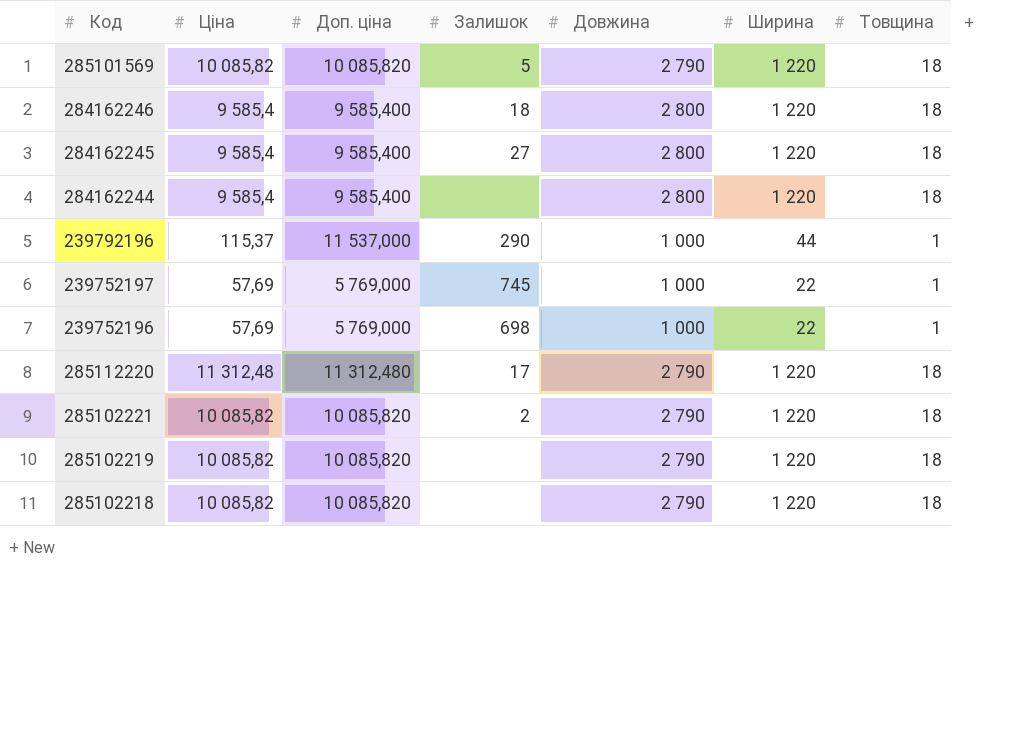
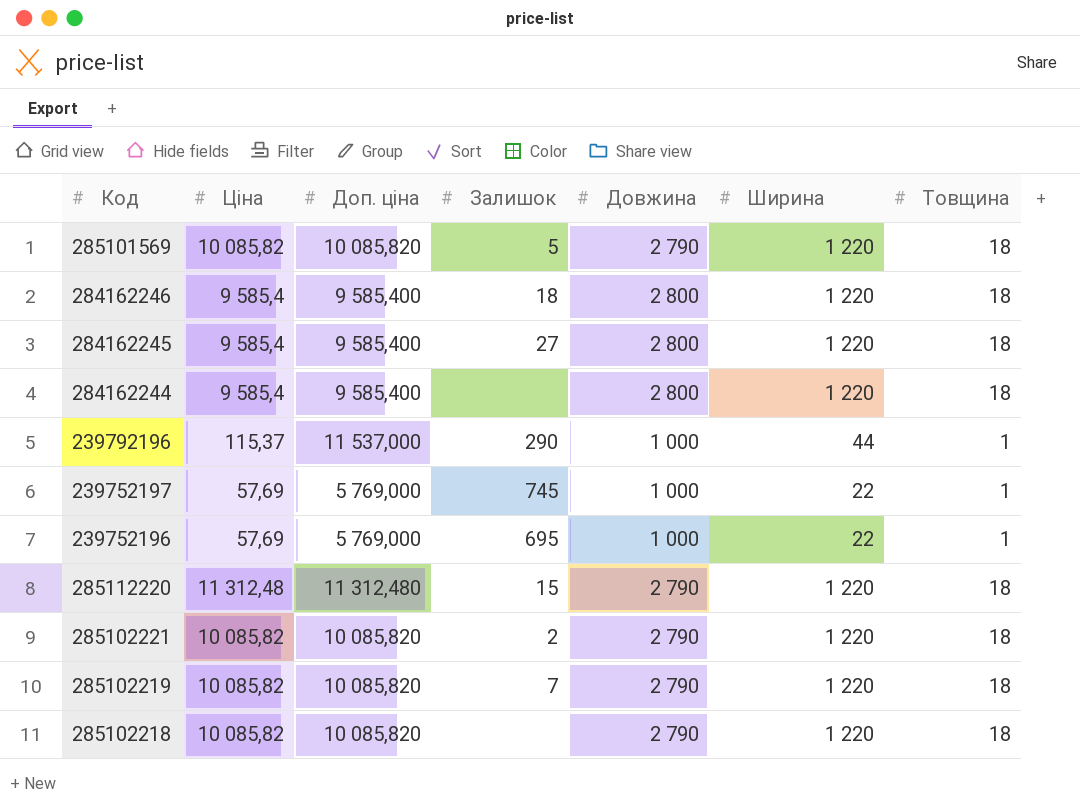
239752196 | Залишок: 698 -> 695
285112220 | Залишок: 17 -> 15
285102219 | Залишок: none -> 7

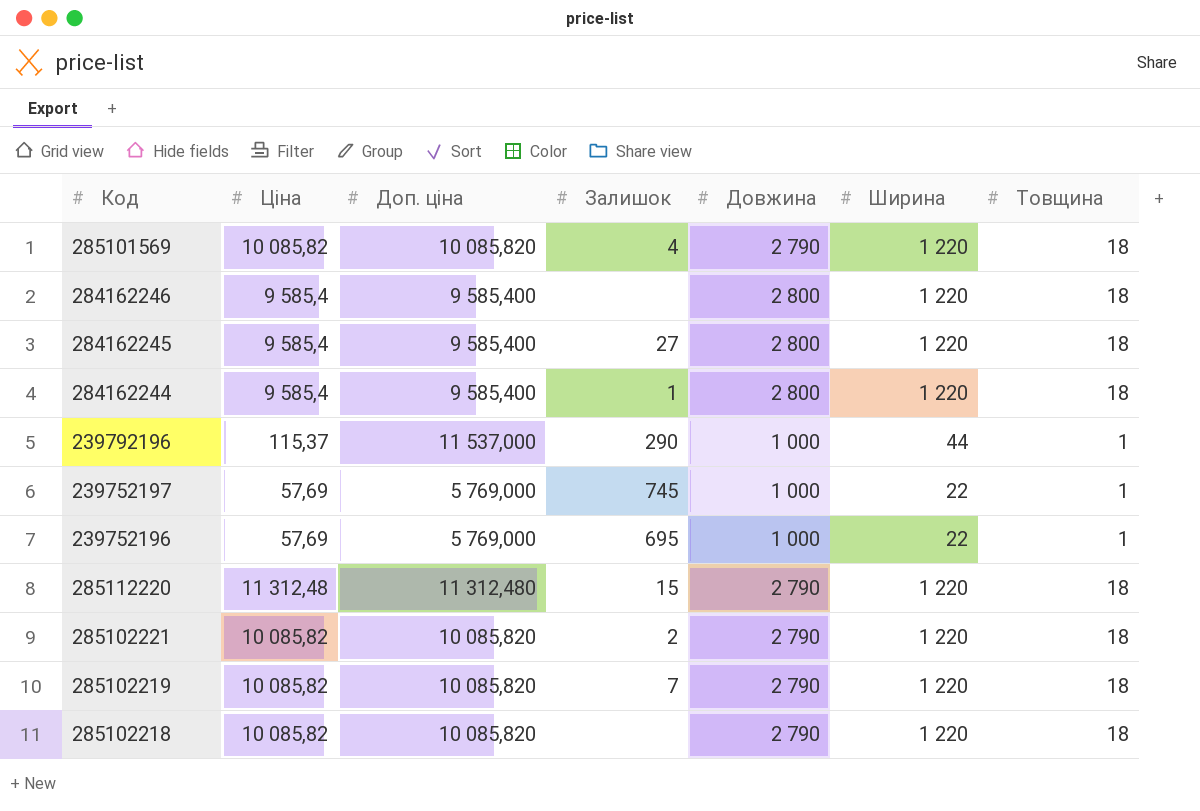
285101569 | Залишок: 5 -> 4
284162246 | Залишок: 18 -> none
284162244 | Залишок: none -> 1

